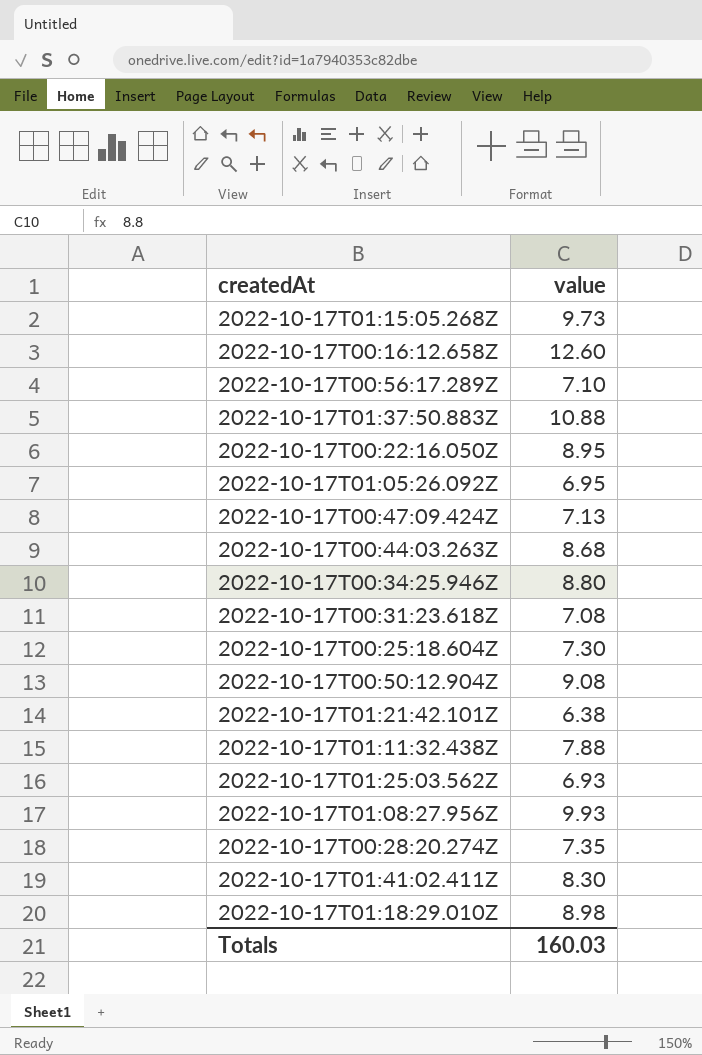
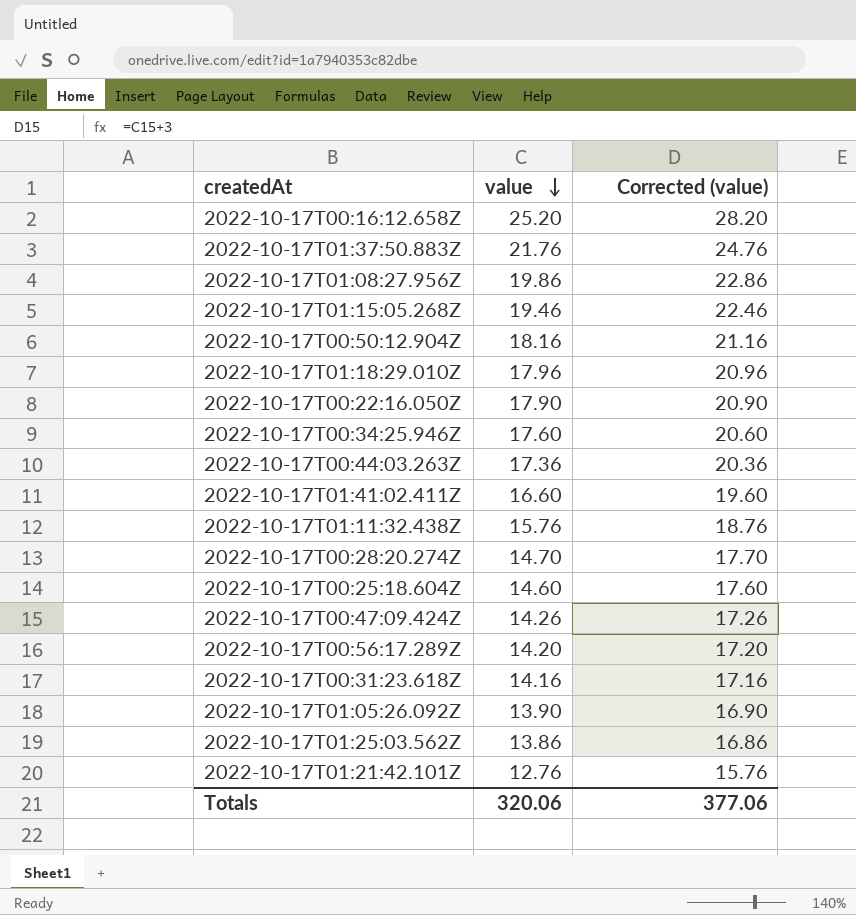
row order: none -> value descending
column Corrected (value) | formula: none -> [value] + 3
2022-10-17T00:16:12.658Z | value: 12.60 -> 25.20
2022-10-17T01:37:50.883Z | value: 10.88 -> 21.76
2022-10-17T01:08:27.956Z | value: 9.93 -> 19.86
2022-10-17T01:15:05.268Z | value: 9.73 -> 19.46
2022-10-17T00:50:12.904Z | value: 9.08 -> 18.16
2022-10-17T01:18:29.010Z | value: 8.98 -> 17.96
2022-10-17T00:22:16.050Z | value: 8.95 -> 17.90
2022-10-17T00:34:25.946Z | value: 8.80 -> 17.60
2022-10-17T00:44:03.263Z | value: 8.68 -> 17.36
2022-10-17T01:41:02.411Z | value: 8.30 -> 16.60
2022-10-17T01:11:32.438Z | value: 7.88 -> 15.76
2022-10-17T00:28:20.274Z | value: 7.35 -> 14.70
2022-10-17T00:25:18.604Z | value: 7.30 -> 14.60
2022-10-17T00:47:09.424Z | value: 7.13 -> 14.26
2022-10-17T00:56:17.289Z | value: 7.10 -> 14.20
2022-10-17T00:31:23.618Z | value: 7.08 -> 14.16
2022-10-17T01:05:26.092Z | value: 6.95 -> 13.90
2022-10-17T01:25:03.562Z | value: 6.93 -> 13.86
2022-10-17T01:21:42.101Z | value: 6.38 -> 12.76
Totals | value: 160.03 -> 320.06

